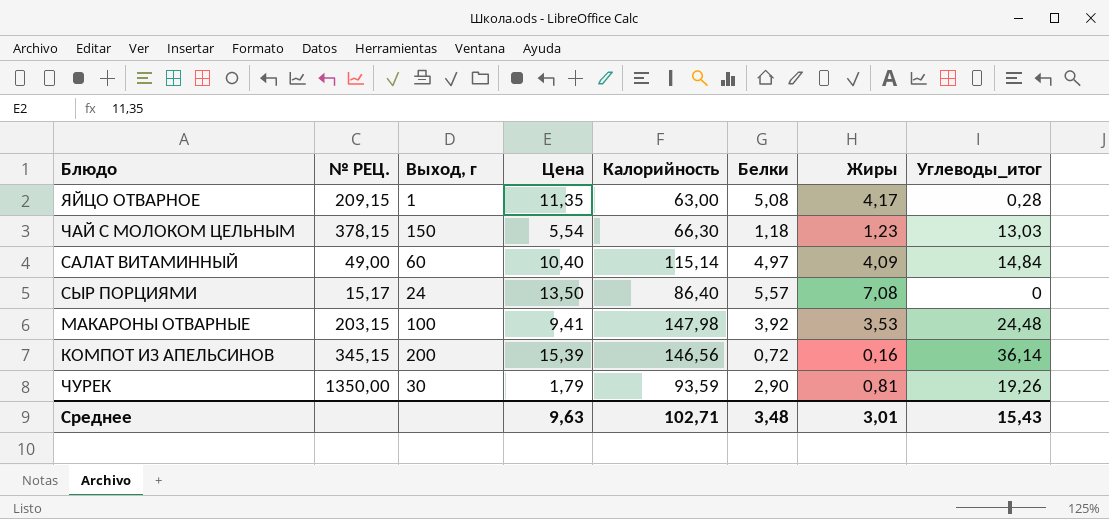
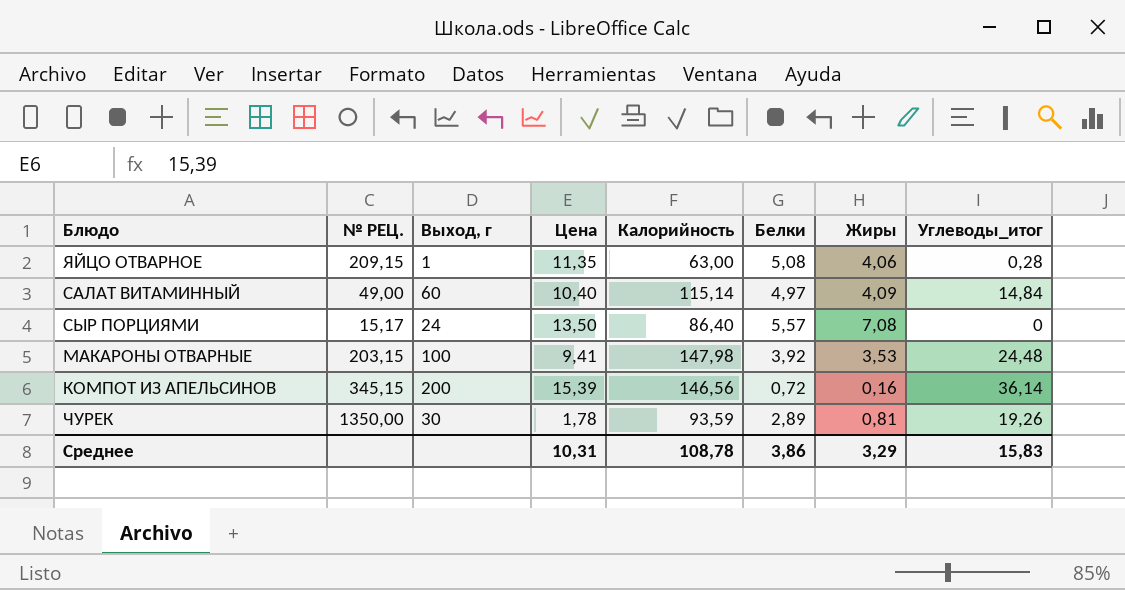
row ЧАЙ С МОЛОКОМ ЦЕЛЬНЫМ: 378,15 | 150 | 5,54 | 66,30 | 1,18 | 1,23 | 13,03 -> none
ЯЙЦО ОТВАРНОЕ | Жиры: 4,17 -> 4,06
ЧУРЕК | Цена: 1,79 -> 1,78
ЧУРЕК | Белки: 2,90 -> 2,89
Среднее | Цена: 9,63 -> 10,31
Среднее | Калорийность: 102,71 -> 108,78
Среднее | Белки: 3,48 -> 3,86
Среднее | Жиры: 3,01 -> 3,29
Среднее | Углеводы_итог: 15,43 -> 15,83

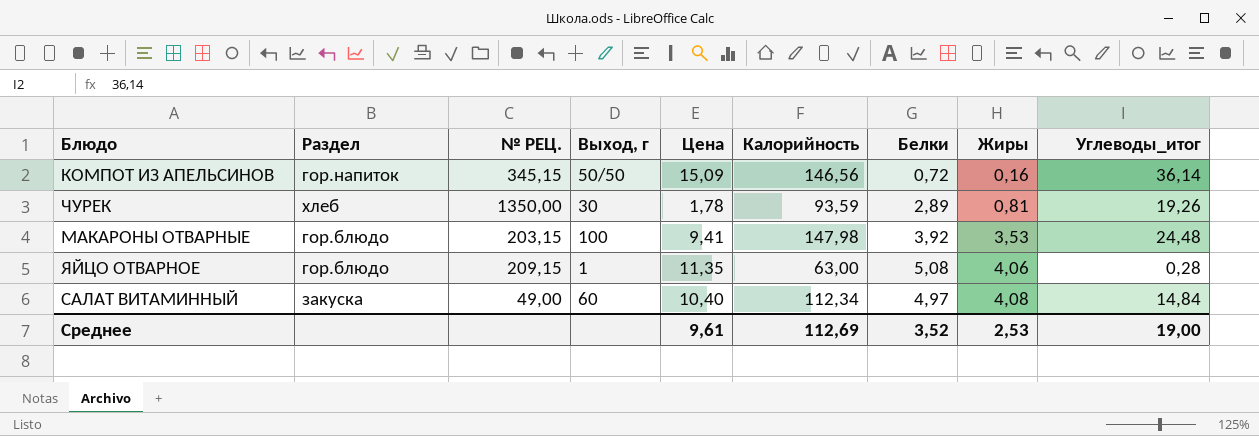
row order: none -> Жиры ascending
column Раздел | position: none -> 2
row СЫР ПОРЦИЯМИ: 15,17 | 24 | 13,50 | 86,40 | 5,57 | 7,08 | 0 -> none
КОМПОТ ИЗ АПЕЛЬСИНОВ | Выход, г: 200 -> 50/50
КОМПОТ ИЗ АПЕЛЬСИНОВ | Цена: 15,39 -> 15,09
САЛАТ ВИТАМИННЫЙ | Калорийность: 115,14 -> 112,34
САЛАТ ВИТАМИННЫЙ | Жиры: 4,09 -> 4,08
Среднее | Цена: 10,31 -> 9,61
Среднее | Калорийность: 108,78 -> 112,69
Среднее | Белки: 3,86 -> 3,52
Среднее | Жиры: 3,29 -> 2,53
Среднее | Углеводы_итог: 15,83 -> 19,00

